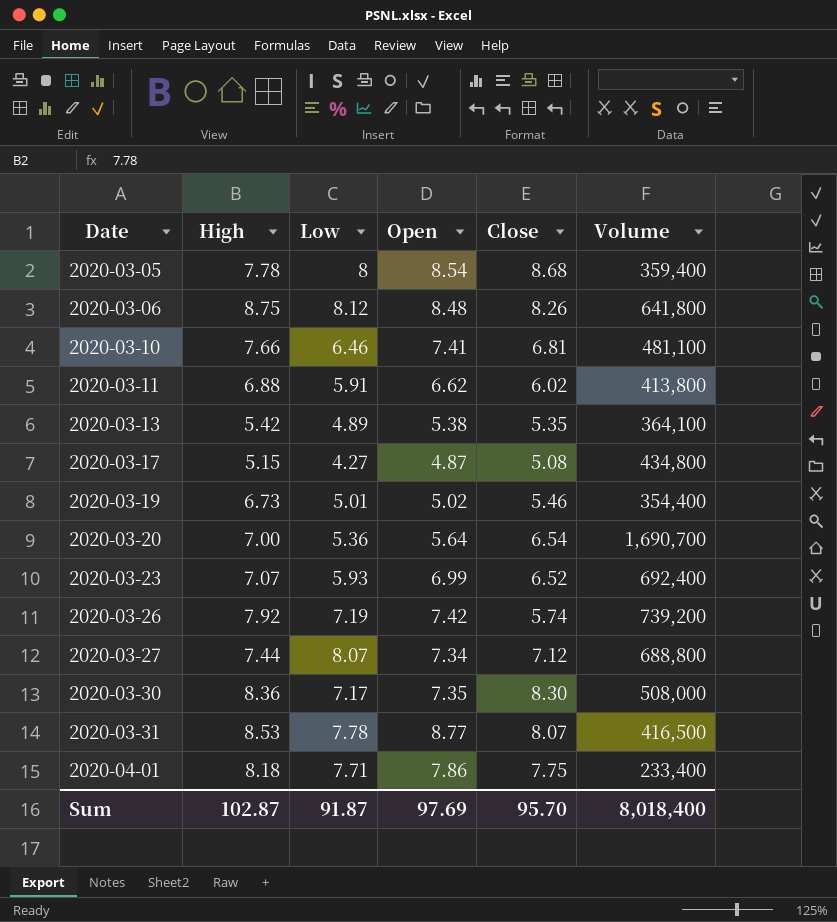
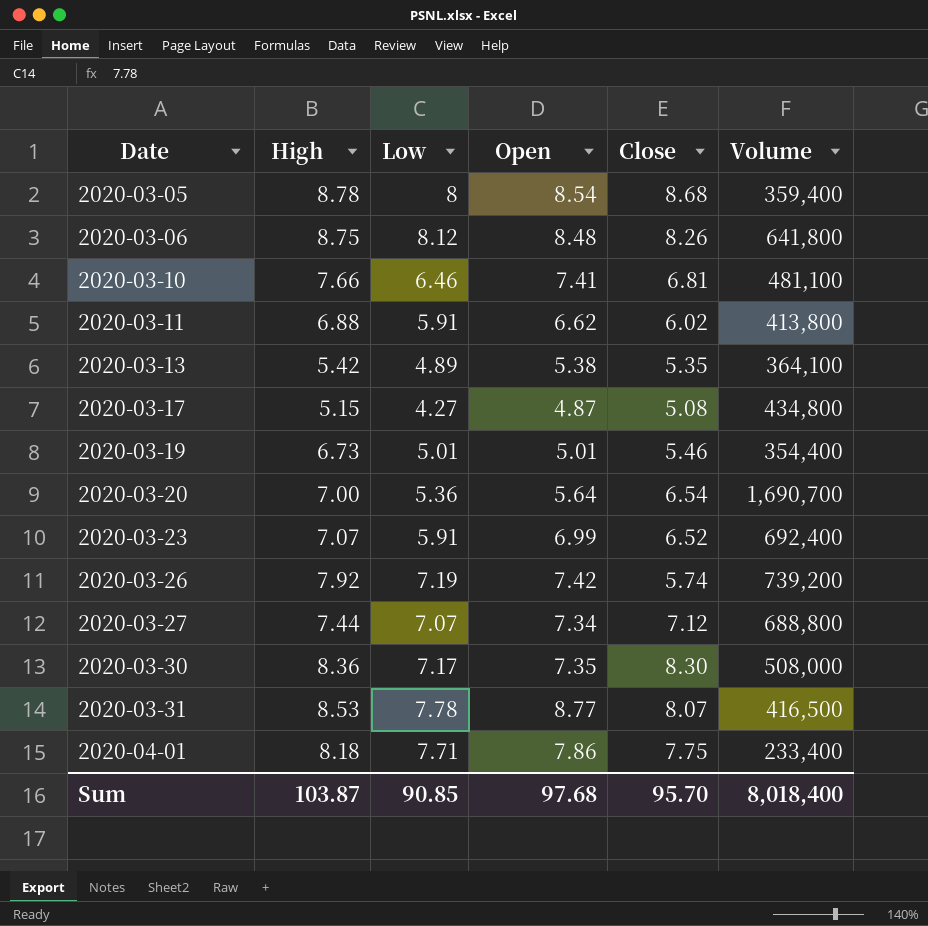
2020-03-05 | High: 7.78 -> 8.78
2020-03-19 | Open: 5.02 -> 5.01
2020-03-23 | Low: 5.93 -> 5.91
2020-03-27 | Low: 8.07 -> 7.07
Sum | High: 102.87 -> 103.87
Sum | Low: 91.87 -> 90.85
Sum | Open: 97.69 -> 97.68

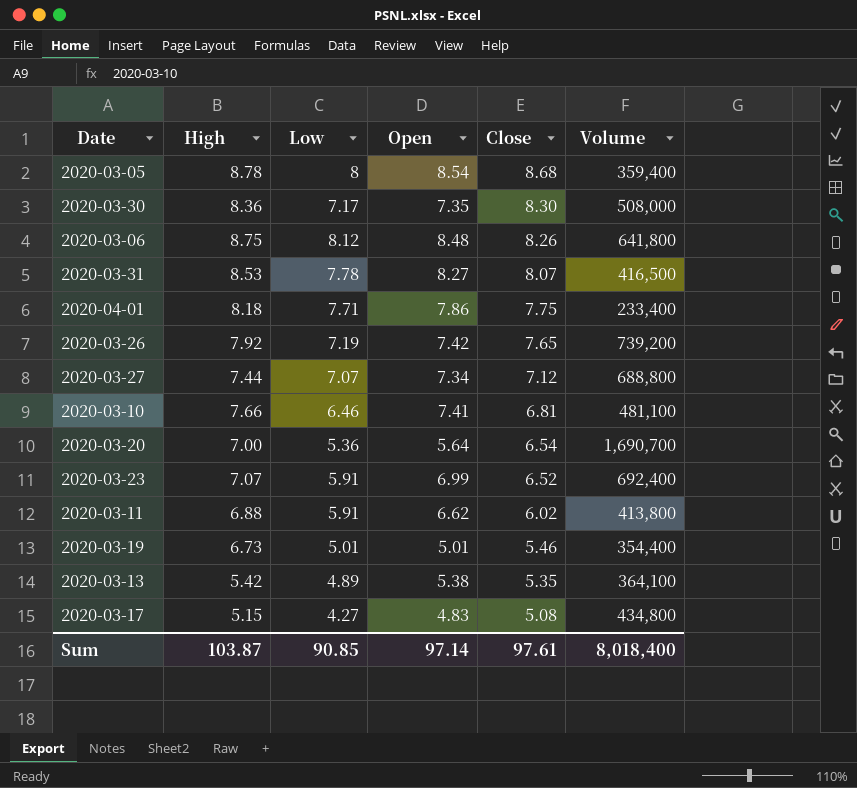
row order: Date ascending -> Close descending
2020-03-31 | Open: 8.77 -> 8.27
2020-03-26 | Close: 5.74 -> 7.65
2020-03-17 | Open: 4.87 -> 4.83
Sum | Open: 97.68 -> 97.14
Sum | Close: 95.70 -> 97.61

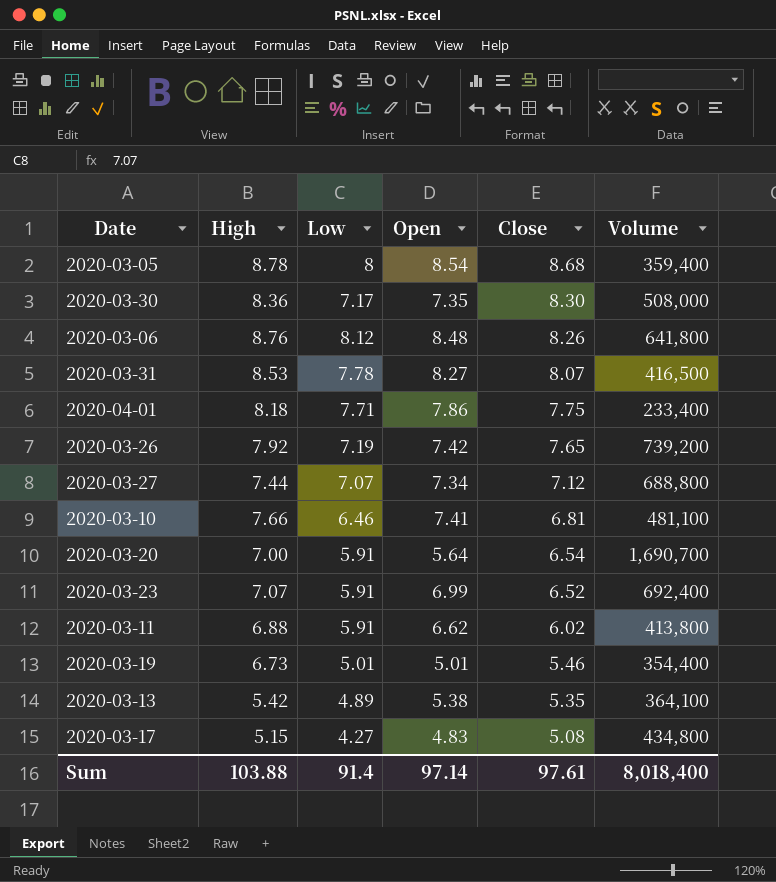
2020-03-06 | High: 8.75 -> 8.76
2020-03-20 | Low: 5.36 -> 5.91
Sum | High: 103.87 -> 103.88
Sum | Low: 90.85 -> 91.4

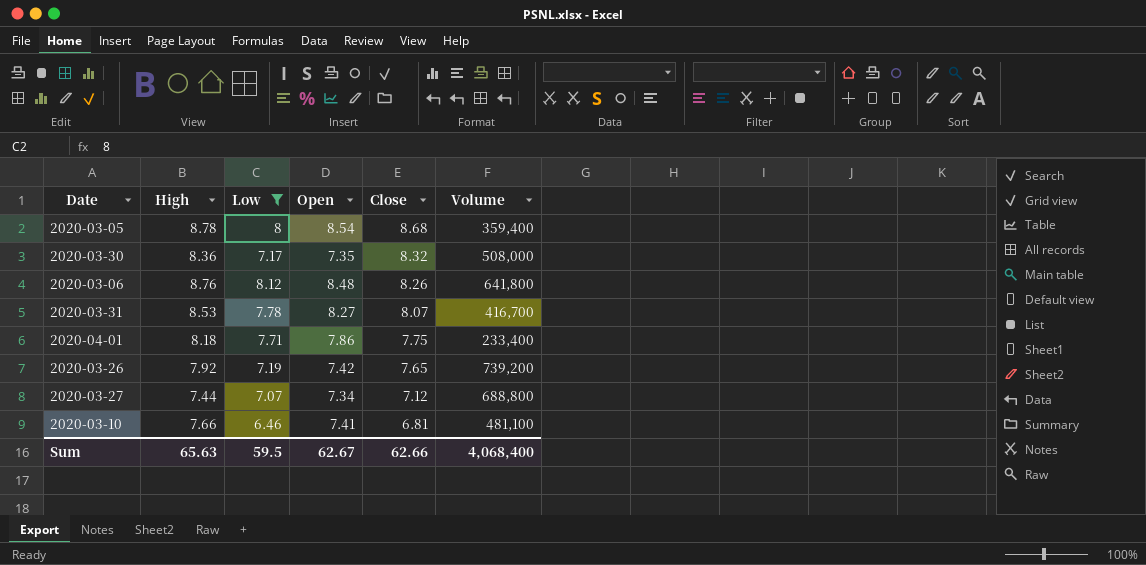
filter: none -> Low >= 6.46
2020-03-30 | Close: 8.30 -> 8.32
2020-03-31 | Volume: 416,500 -> 416,700
Sum | High: 103.88 -> 65.63
Sum | Low: 91.4 -> 59.5
Sum | Open: 97.14 -> 62.67
Sum | Close: 97.61 -> 62.66
Sum | Volume: 8,018,400 -> 4,068,400

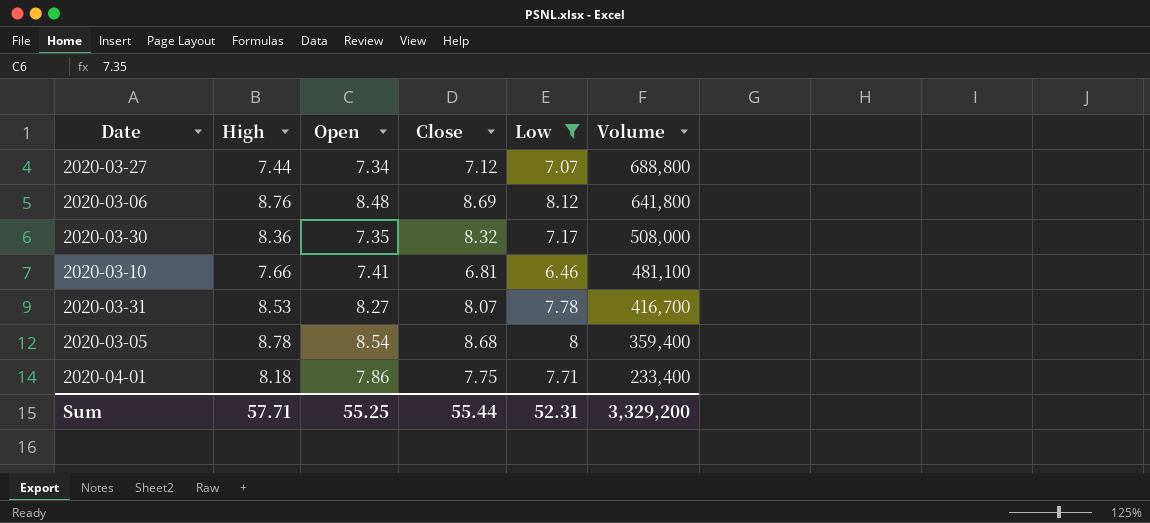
row order: Close descending -> Volume descending
column Low | position: 3 -> 5
row 2020-03-26: 7.92 | 7.19 | 7.42 | 7.65 | 739,200 -> none
2020-03-06 | Close: 8.26 -> 8.69
Sum | High: 65.63 -> 57.71
Sum | Open: 62.67 -> 55.25
Sum | Close: 62.66 -> 55.44
Sum | Low: 59.5 -> 52.31
Sum | Volume: 4,068,400 -> 3,329,200

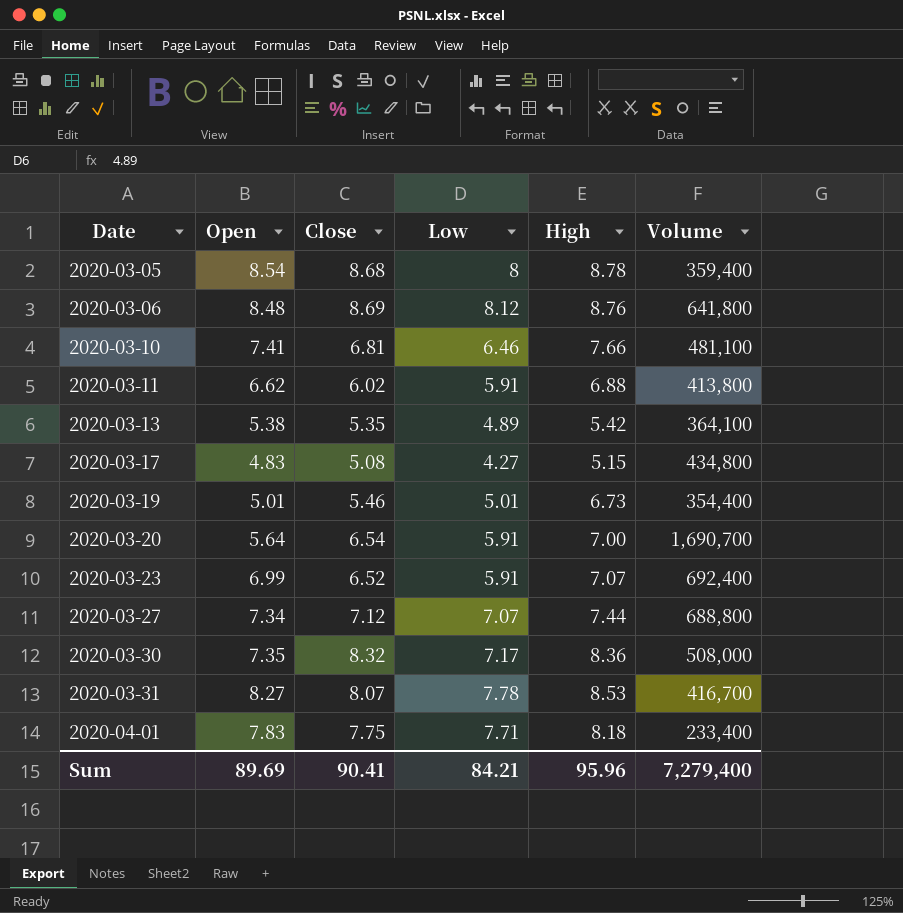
filter: Low >= 6.46 -> none
row order: Volume descending -> Date ascending
column High | position: 2 -> 5
2020-04-01 | Open: 7.86 -> 7.83
Sum | Open: 55.25 -> 89.69
Sum | Close: 55.44 -> 90.41
Sum | Low: 52.31 -> 84.21
Sum | High: 57.71 -> 95.96
Sum | Volume: 3,329,200 -> 7,279,400

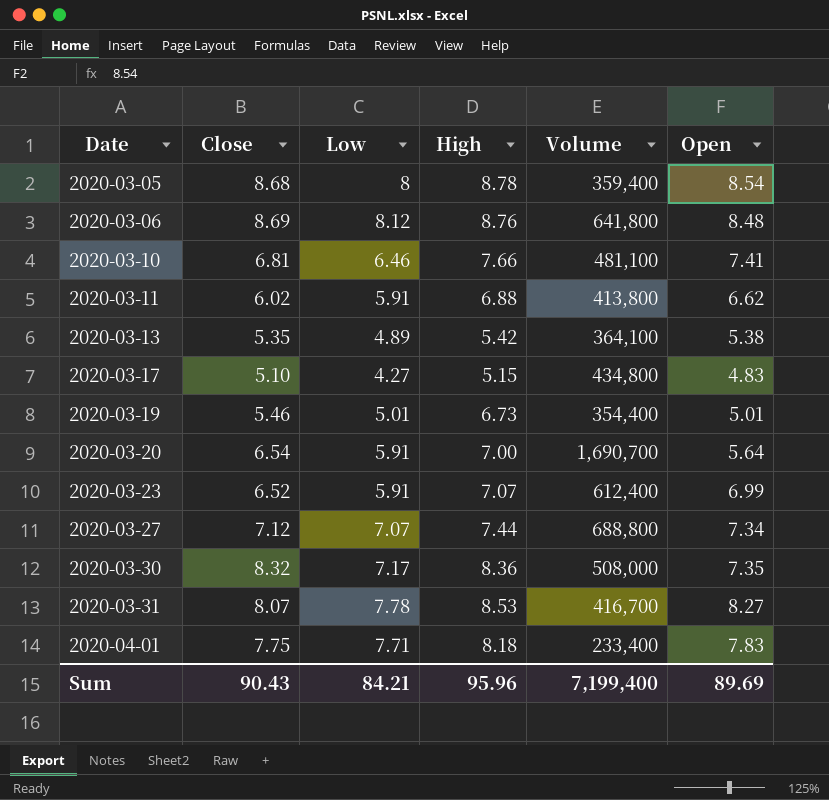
column Open | position: 2 -> 6
2020-03-17 | Close: 5.08 -> 5.10
2020-03-23 | Volume: 692,400 -> 612,400
Sum | Close: 90.41 -> 90.43
Sum | Volume: 7,279,400 -> 7,199,400

